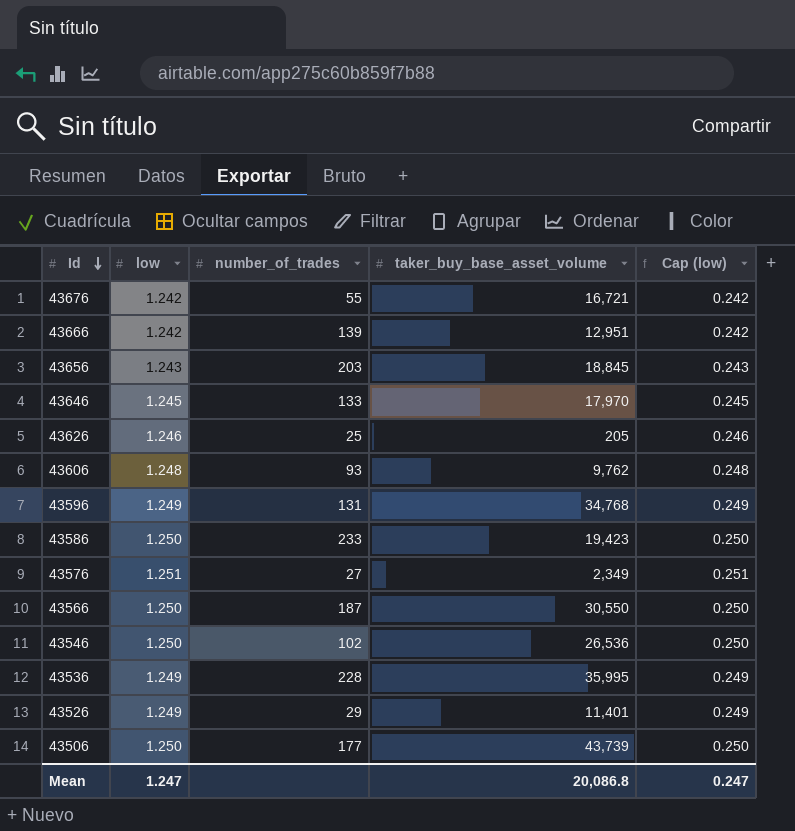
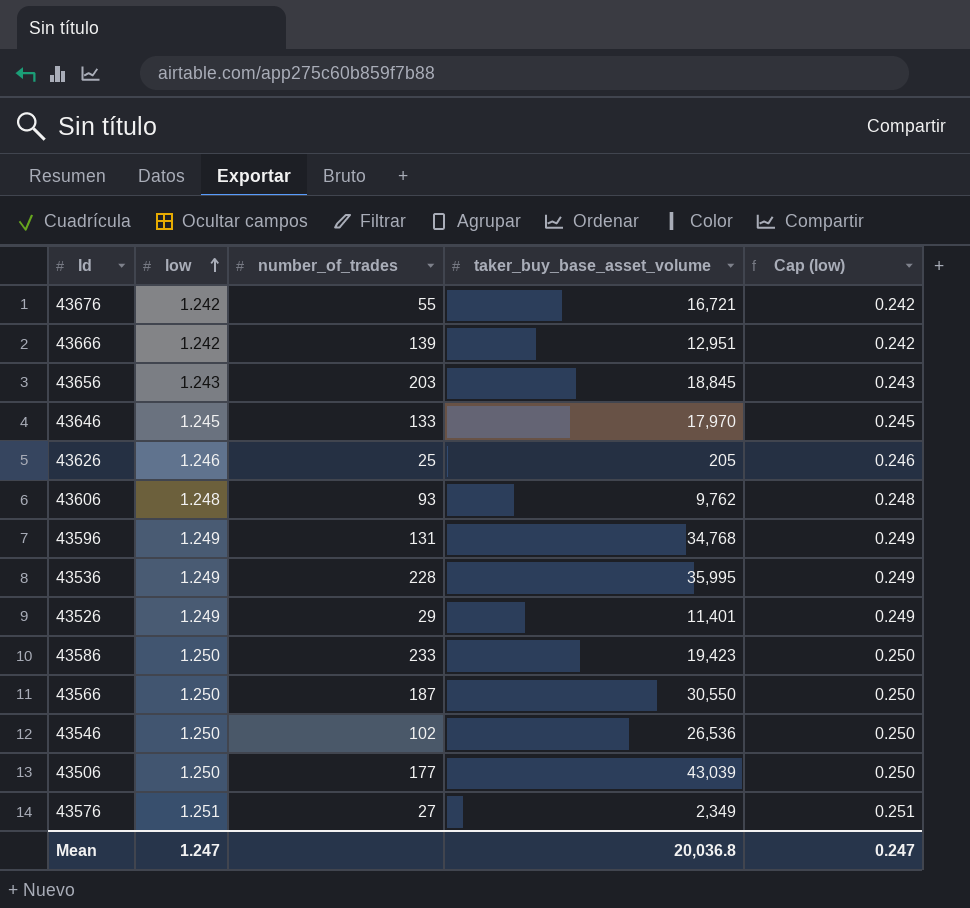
row order: Id descending -> low ascending
43506 | taker_buy_base_asset_volume: 43,739 -> 43,039
Mean | taker_buy_base_asset_volume: 20,086.8 -> 20,036.8

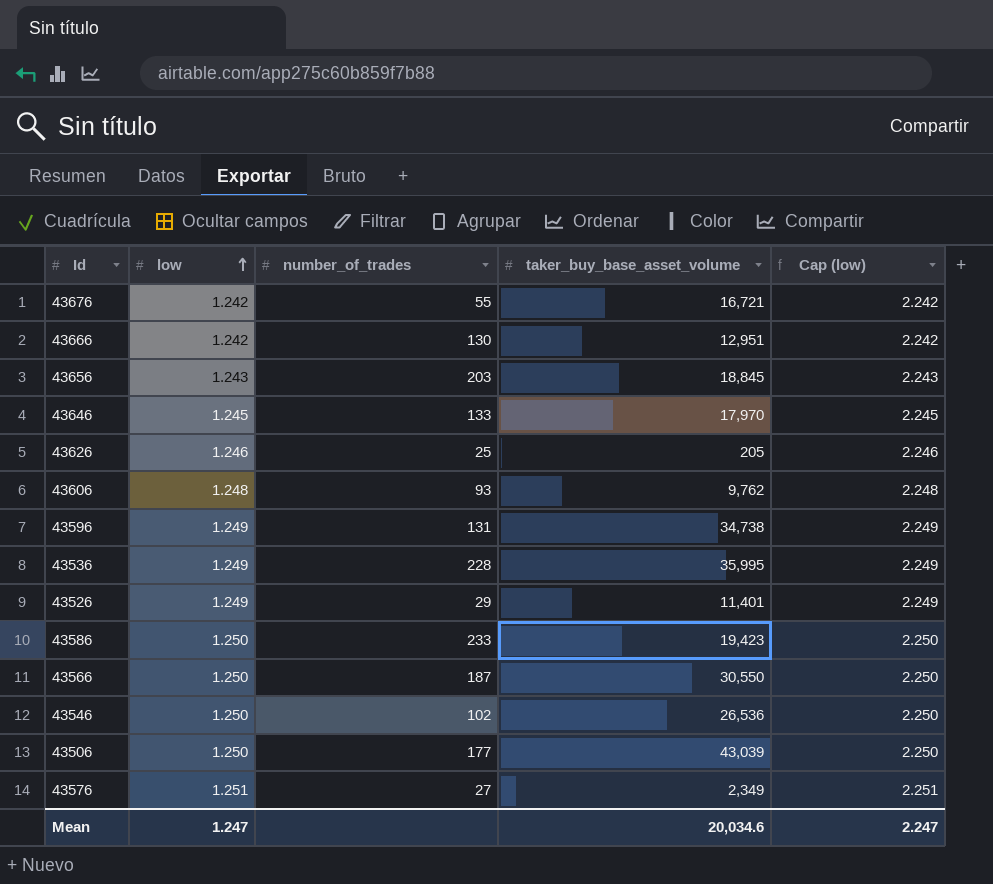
column Cap (low) | formula: [low] - 1 -> [low] + 1
43666 | number_of_trades: 139 -> 130
43596 | taker_buy_base_asset_volume: 34,768 -> 34,738
Mean | taker_buy_base_asset_volume: 20,036.8 -> 20,034.6
Mean | Cap (low): 0.247 -> 2.247

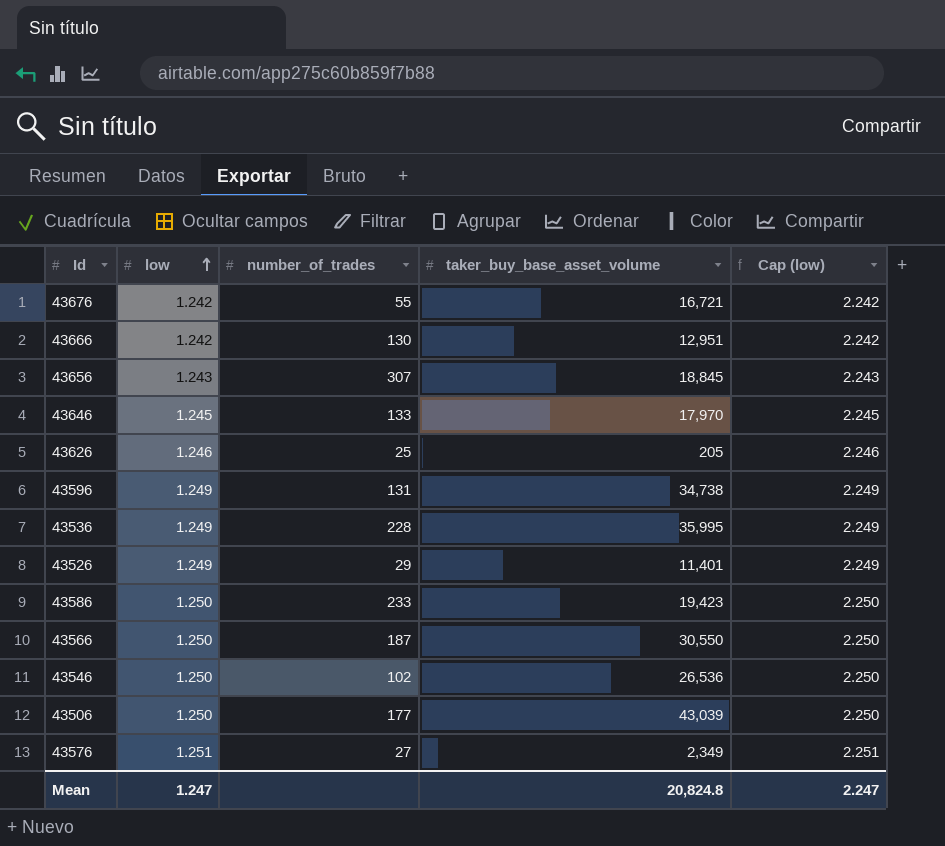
row 43606: 1.248 | 93 | 9,762 | 2.248 -> none
43656 | number_of_trades: 203 -> 307
Mean | taker_buy_base_asset_volume: 20,034.6 -> 20,824.8

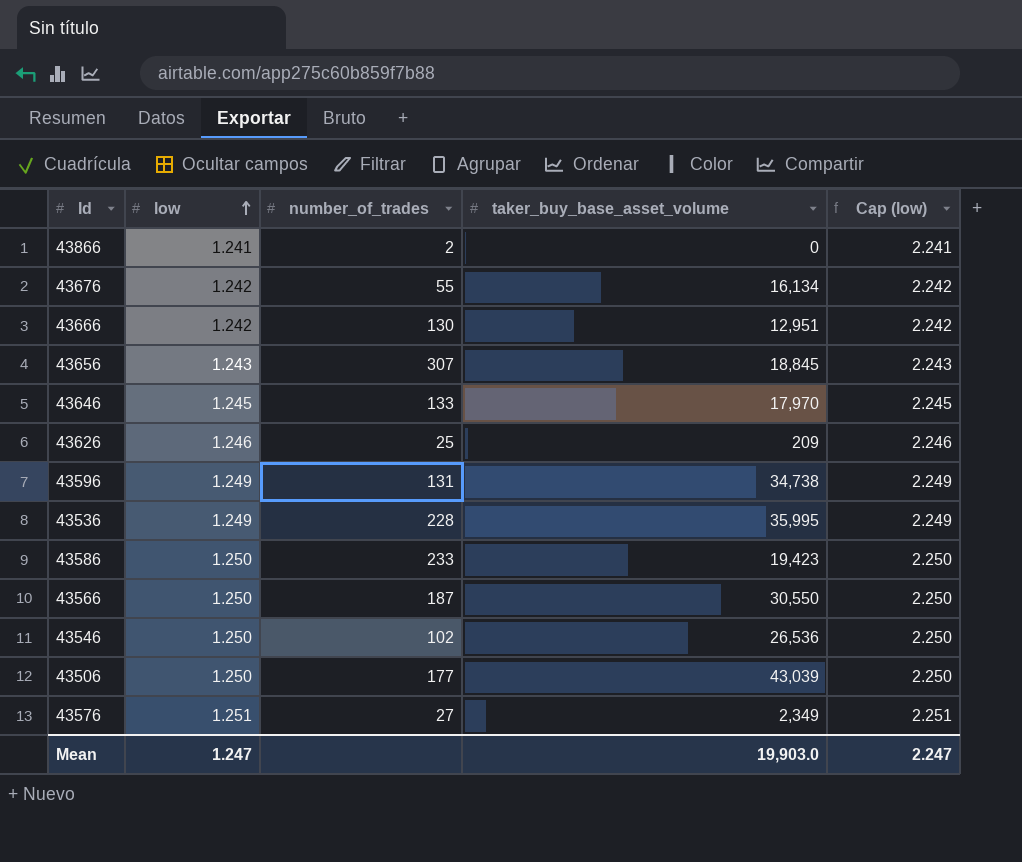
row 43526: 1.249 | 29 | 11,401 | 2.249 -> none
row 43866: none -> 1.241 | 2 | 0 | 2.241
43676 | taker_buy_base_asset_volume: 16,721 -> 16,134
43626 | taker_buy_base_asset_volume: 205 -> 209
Mean | taker_buy_base_asset_volume: 20,824.8 -> 19,903.0

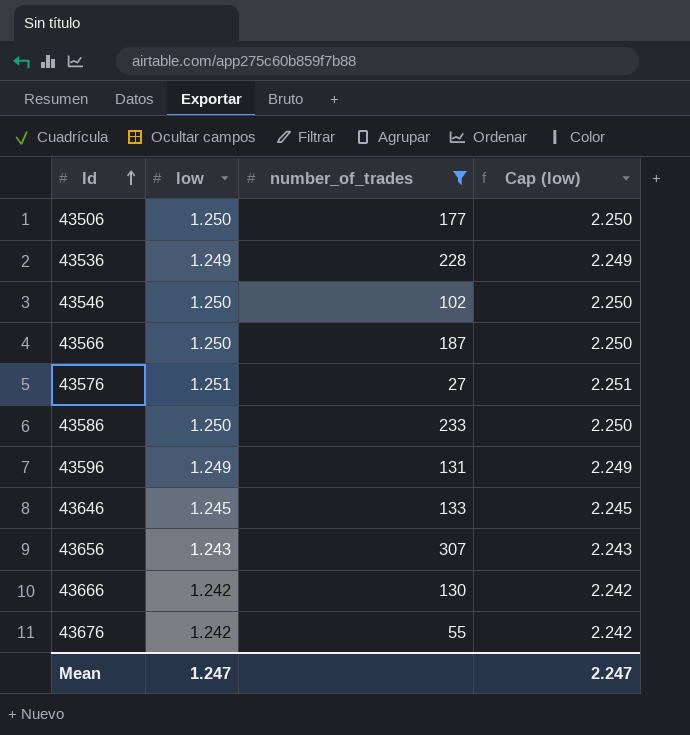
filter: none -> number_of_trades >= 27
row order: low ascending -> Id ascending
column taker_buy_base_asset_volume | position: 4 -> none

